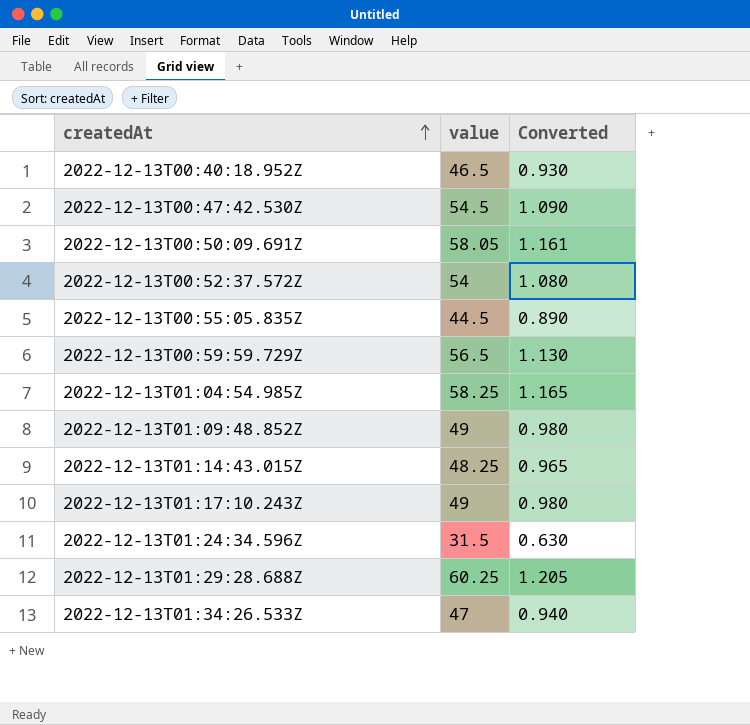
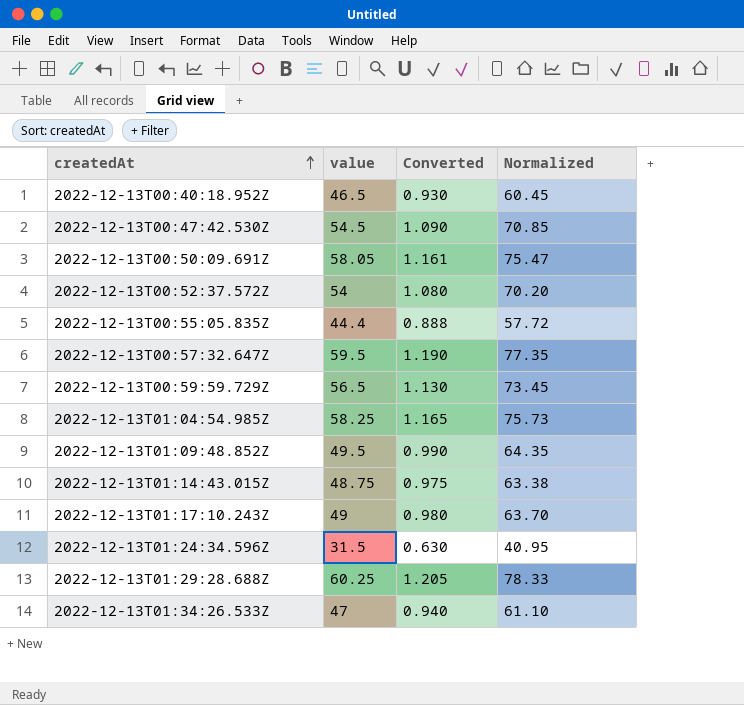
column Normalized | formula: none -> [value] * 1.3
2022-12-13T00:55:05.835Z | value: 44.5 -> 44.4
2022-12-13T00:55:05.835Z | Converted: 0.890 -> 0.888
row 2022-12-13T00:57:32.647Z: none -> 59.5 | 1.190 | 77.35
2022-12-13T01:09:48.852Z | value: 49 -> 49.5
2022-12-13T01:09:48.852Z | Converted: 0.980 -> 0.990
2022-12-13T01:14:43.015Z | value: 48.25 -> 48.75
2022-12-13T01:14:43.015Z | Converted: 0.965 -> 0.975

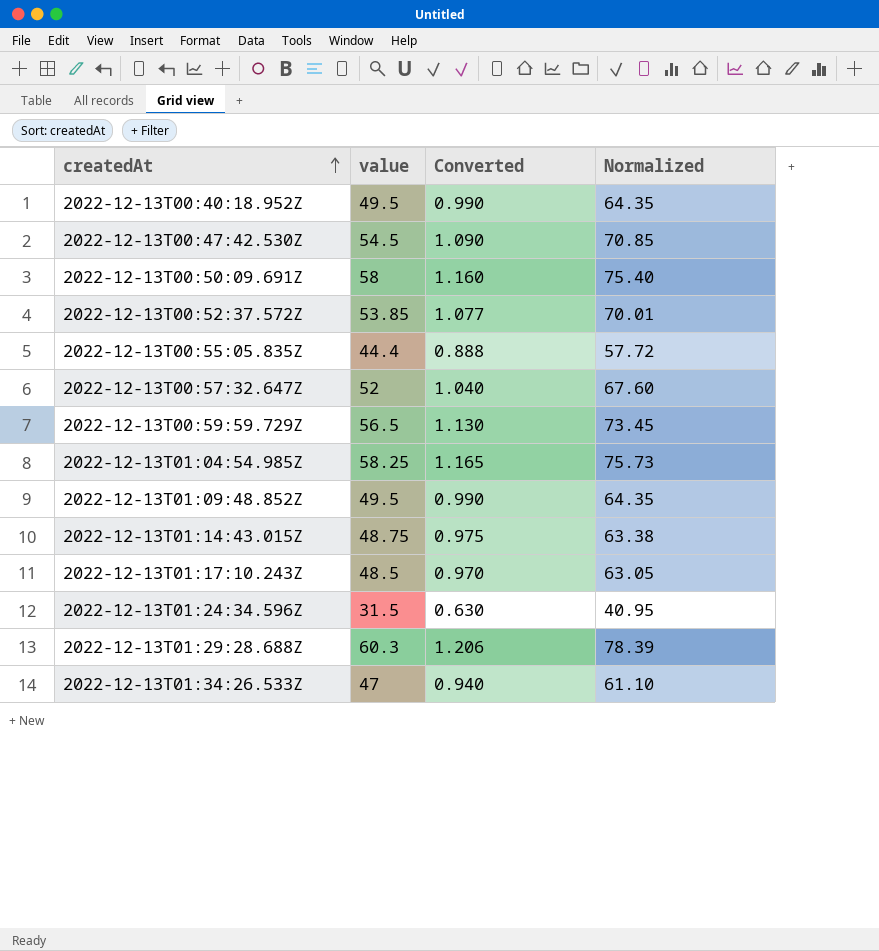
2022-12-13T00:40:18.952Z | value: 46.5 -> 49.5
2022-12-13T00:40:18.952Z | Converted: 0.930 -> 0.990
2022-12-13T00:40:18.952Z | Normalized: 60.45 -> 64.35
2022-12-13T00:50:09.691Z | value: 58.05 -> 58
2022-12-13T00:50:09.691Z | Converted: 1.161 -> 1.160
2022-12-13T00:50:09.691Z | Normalized: 75.47 -> 75.40
2022-12-13T00:52:37.572Z | value: 54 -> 53.85
2022-12-13T00:52:37.572Z | Converted: 1.080 -> 1.077
2022-12-13T00:52:37.572Z | Normalized: 70.20 -> 70.01
2022-12-13T00:57:32.647Z | value: 59.5 -> 52
2022-12-13T00:57:32.647Z | Converted: 1.190 -> 1.040
2022-12-13T00:57:32.647Z | Normalized: 77.35 -> 67.60
2022-12-13T01:17:10.243Z | value: 49 -> 48.5
2022-12-13T01:17:10.243Z | Converted: 0.980 -> 0.970
2022-12-13T01:17:10.243Z | Normalized: 63.70 -> 63.05
2022-12-13T01:29:28.688Z | value: 60.25 -> 60.3
2022-12-13T01:29:28.688Z | Converted: 1.205 -> 1.206
2022-12-13T01:29:28.688Z | Normalized: 78.33 -> 78.39

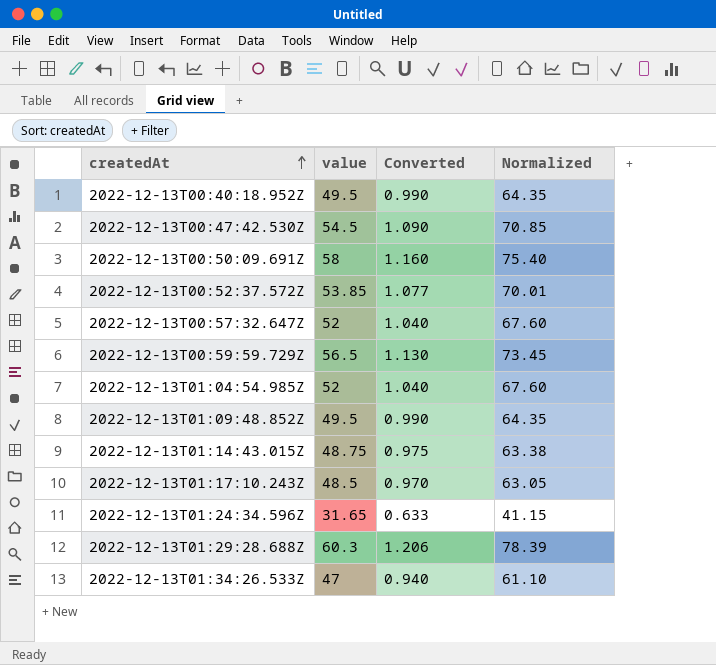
row 2022-12-13T00:55:05.835Z: 44.4 | 0.888 | 57.72 -> none
2022-12-13T01:04:54.985Z | value: 58.25 -> 52
2022-12-13T01:04:54.985Z | Converted: 1.165 -> 1.040
2022-12-13T01:04:54.985Z | Normalized: 75.73 -> 67.60
2022-12-13T01:24:34.596Z | value: 31.5 -> 31.65
2022-12-13T01:24:34.596Z | Converted: 0.630 -> 0.633
2022-12-13T01:24:34.596Z | Normalized: 40.95 -> 41.15

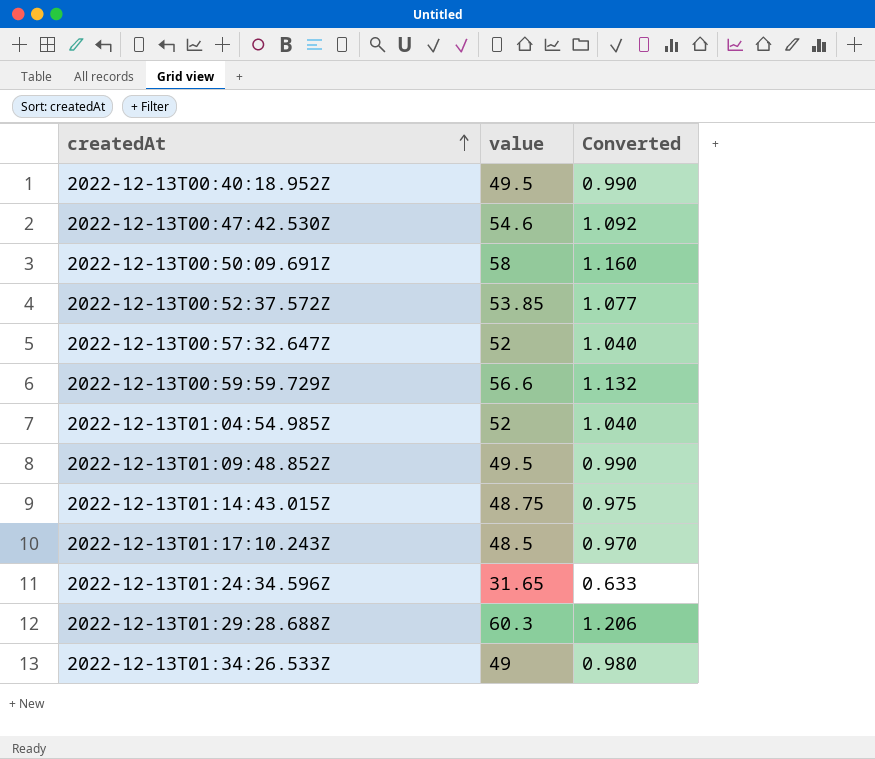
column Normalized | formula: [value] * 1.3 -> none
2022-12-13T00:47:42.530Z | value: 54.5 -> 54.6
2022-12-13T00:47:42.530Z | Converted: 1.090 -> 1.092
2022-12-13T00:59:59.729Z | value: 56.5 -> 56.6
2022-12-13T00:59:59.729Z | Converted: 1.130 -> 1.132
2022-12-13T01:34:26.533Z | value: 47 -> 49
2022-12-13T01:34:26.533Z | Converted: 0.940 -> 0.980

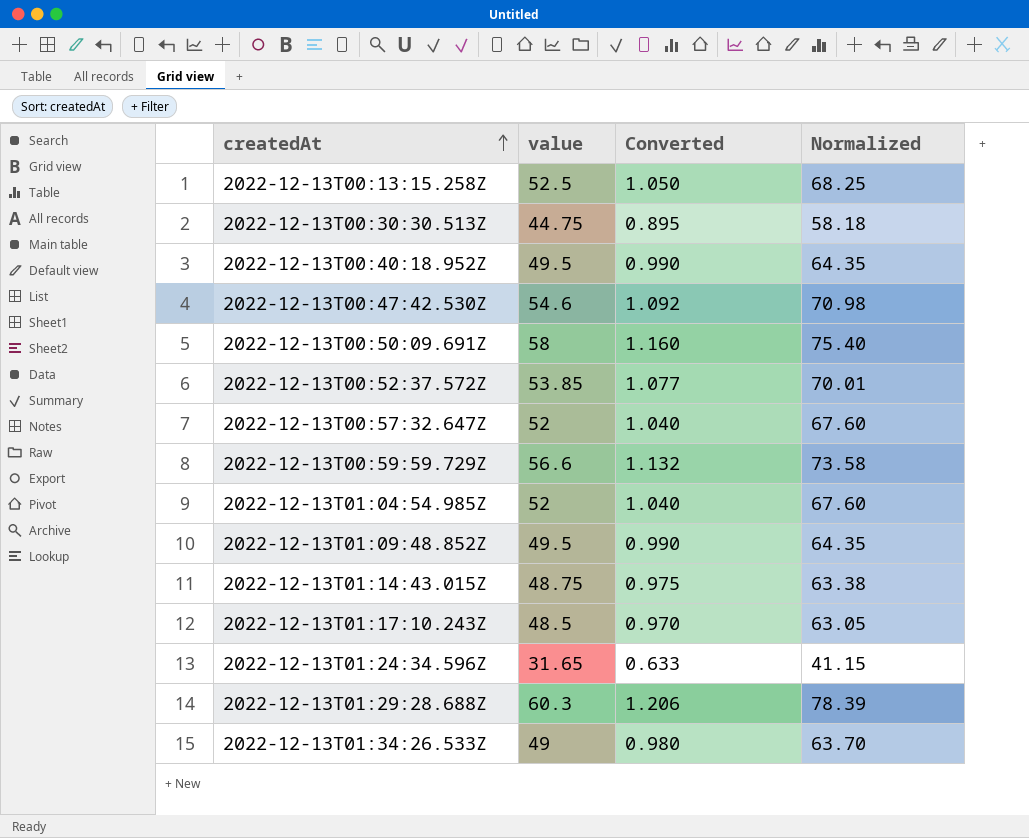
column Normalized | formula: none -> [value] * 1.3
row 2022-12-13T00:13:15.258Z: none -> 52.5 | 1.050 | 68.25
row 2022-12-13T00:30:30.513Z: none -> 44.75 | 0.895 | 58.18

